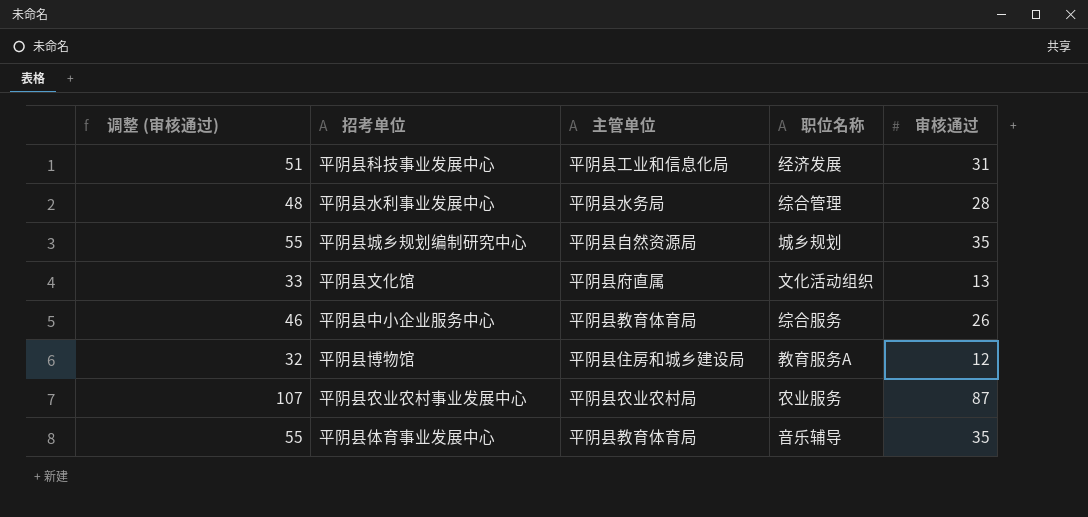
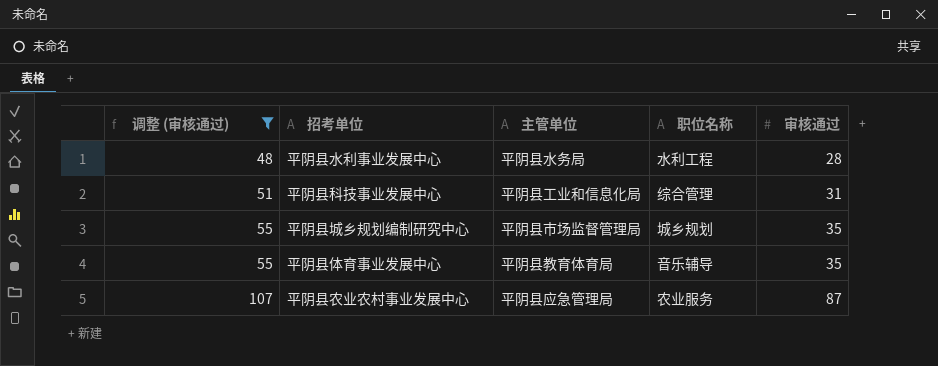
filter: none -> 调整 (审核通过) >= 48
row order: none -> 调整 (审核通过) ascending
平阴县水利事业发展中心 | 职位名称: 综合管理 -> 水利工程
平阴县科技事业发展中心 | 职位名称: 经济发展 -> 综合管理
平阴县城乡规划编制研究中心 | 主管单位: 平阴县自然资源局 -> 平阴县市场监督管理局
平阴县农业农村事业发展中心 | 主管单位: 平阴县农业农村局 -> 平阴县应急管理局

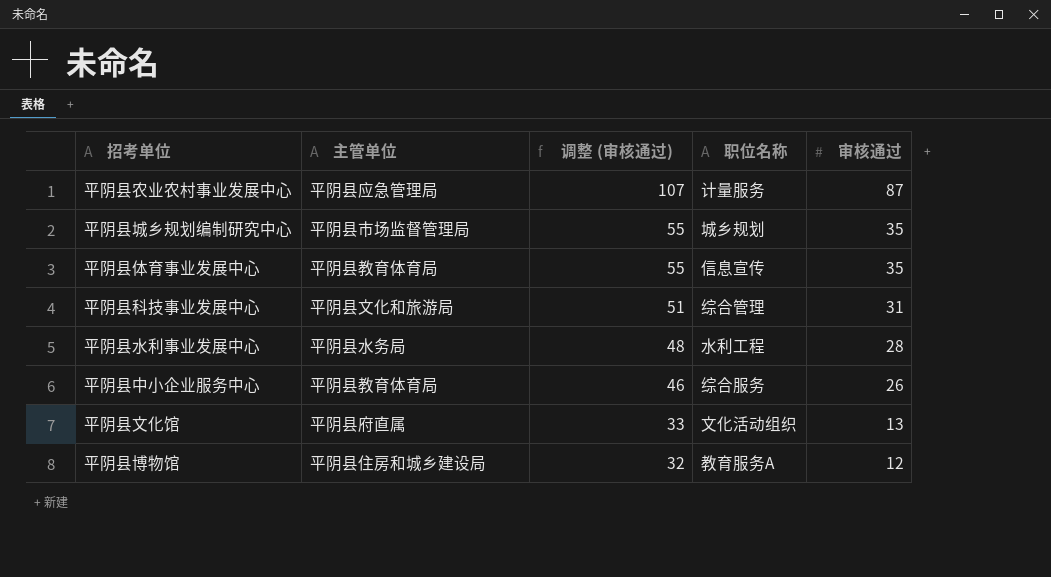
filter: 调整 (审核通过) >= 48 -> none
row order: 调整 (审核通过) ascending -> 调整 (审核通过) descending
column 调整 (审核通过) | position: 1 -> 3
平阴县农业农村事业发展中心 | 职位名称: 农业服务 -> 计量服务
平阴县体育事业发展中心 | 职位名称: 音乐辅导 -> 信息宣传
平阴县科技事业发展中心 | 主管单位: 平阴县工业和信息化局 -> 平阴县文化和旅游局

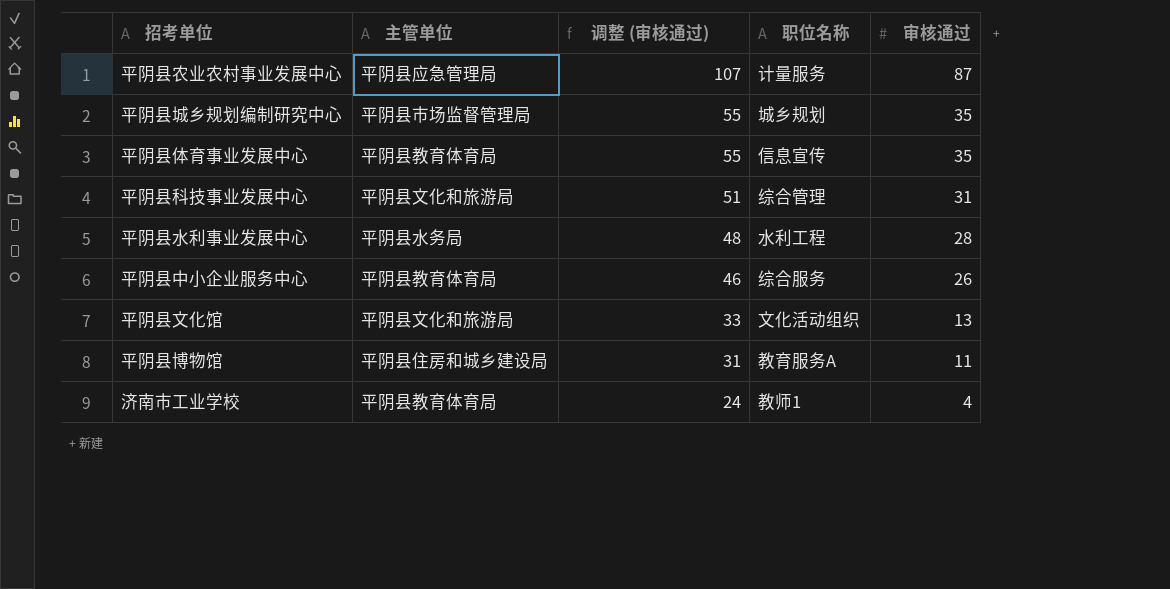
平阴县文化馆 | 主管单位: 平阴县府直属 -> 平阴县文化和旅游局
平阴县博物馆 | 调整 (审核通过): 32 -> 31
平阴县博物馆 | 审核通过: 12 -> 11
row 济南市工业学校: none -> 平阴县教育体育局 | 24 | 教师1 | 4

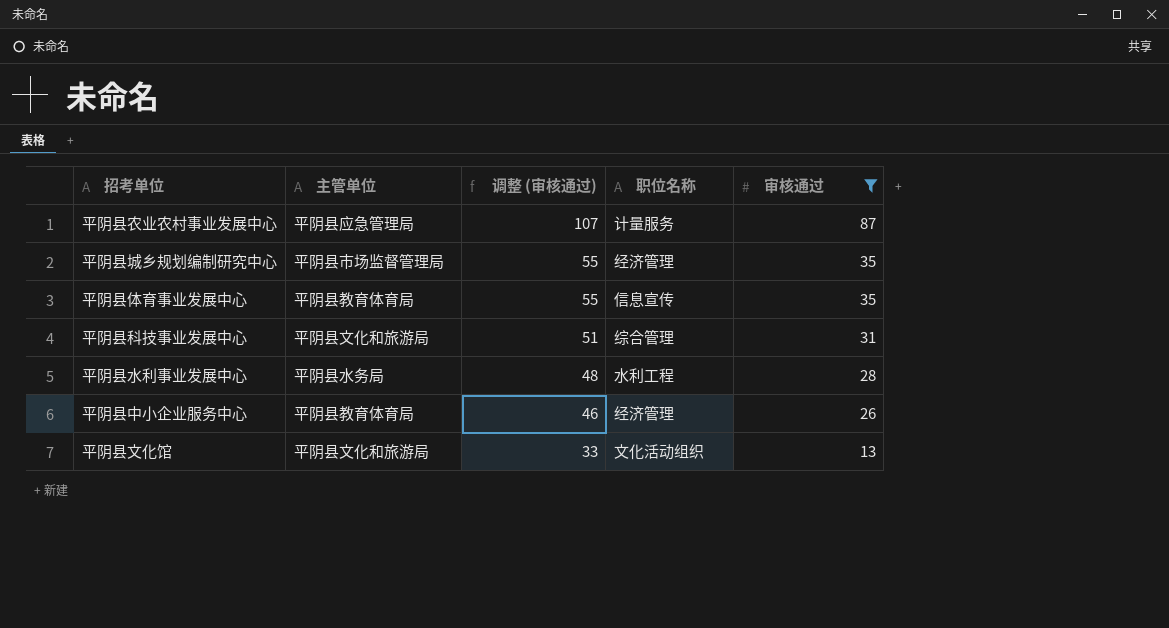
filter: none -> 审核通过 >= 13
平阴县城乡规划编制研究中心 | 职位名称: 城乡规划 -> 经济管理
平阴县中小企业服务中心 | 职位名称: 综合服务 -> 经济管理

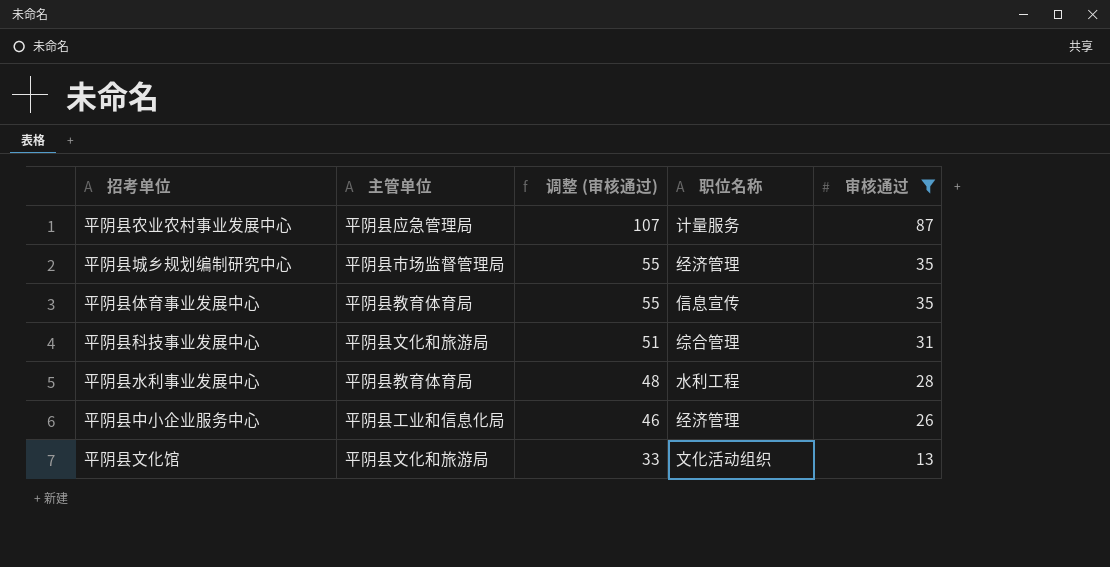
平阴县水利事业发展中心 | 主管单位: 平阴县水务局 -> 平阴县教育体育局
平阴县中小企业服务中心 | 主管单位: 平阴县教育体育局 -> 平阴县工业和信息化局

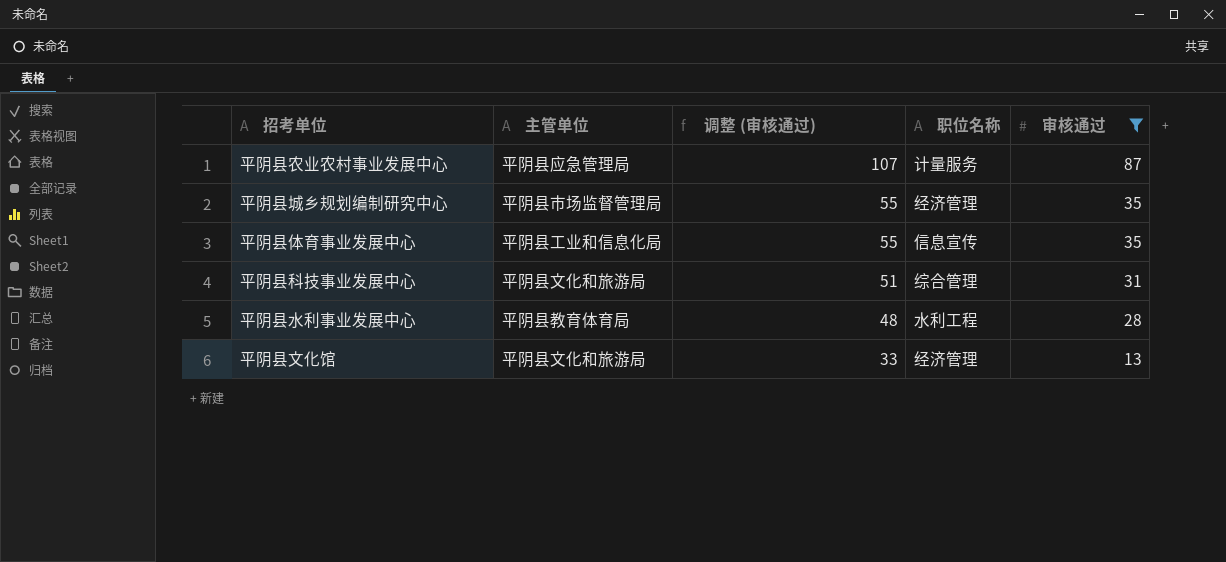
row 平阴县中小企业服务中心: 平阴县工业和信息化局 | 46 | 经济管理 | 26 -> none
平阴县体育事业发展中心 | 主管单位: 平阴县教育体育局 -> 平阴县工业和信息化局
平阴县文化馆 | 职位名称: 文化活动组织 -> 经济管理

